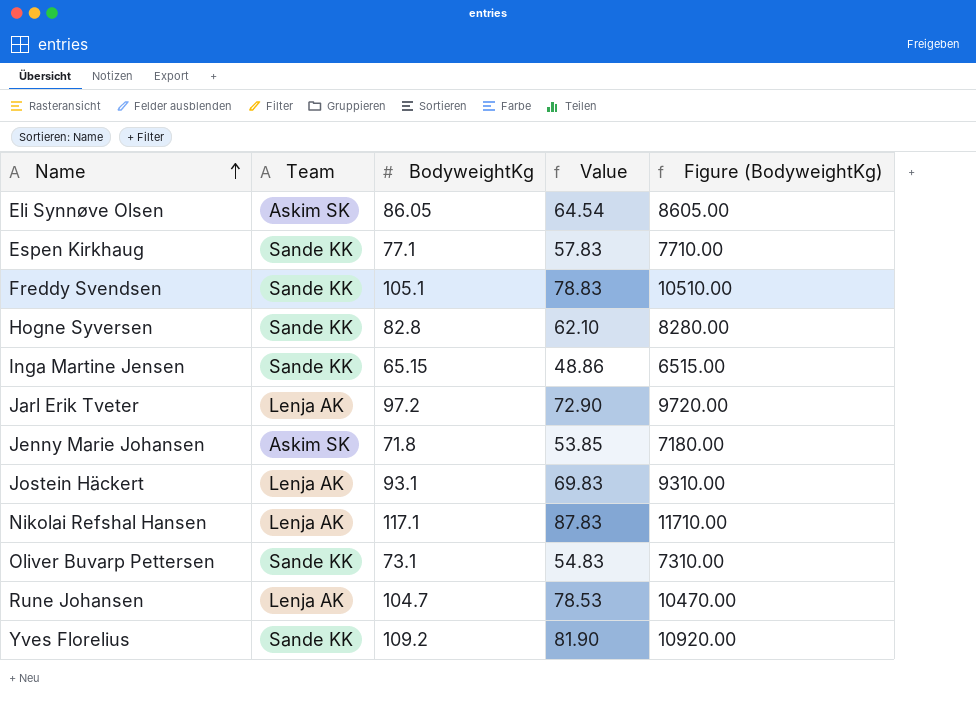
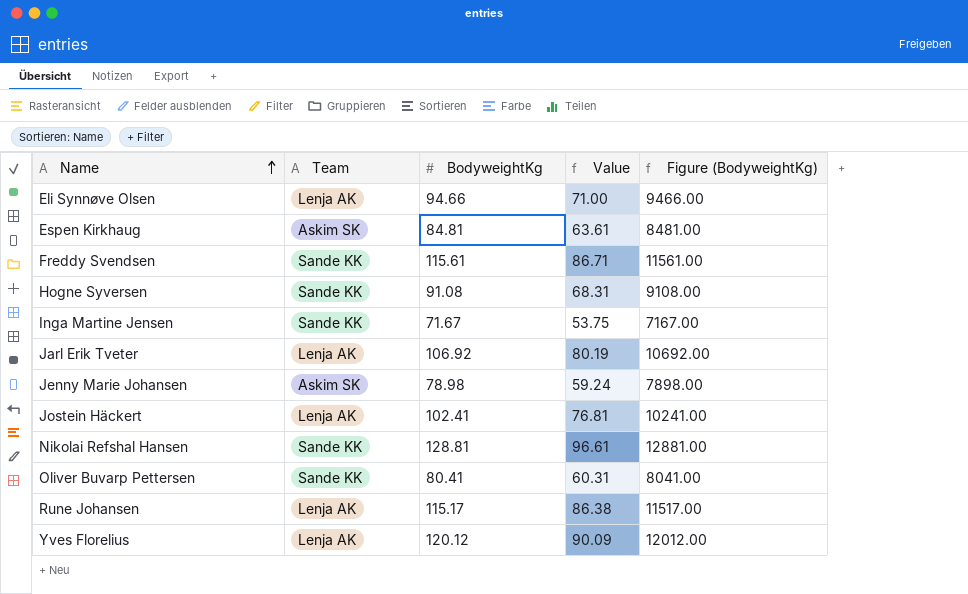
Eli Synnøve Olsen | Team: Askim SK -> Lenja AK
Eli Synnøve Olsen | BodyweightKg: 86.05 -> 94.66
Eli Synnøve Olsen | Value: 64.54 -> 71.00
Eli Synnøve Olsen | Figure (BodyweightKg): 8605.00 -> 9466.00
Espen Kirkhaug | Team: Sande KK -> Askim SK
Espen Kirkhaug | BodyweightKg: 77.1 -> 84.81
Espen Kirkhaug | Value: 57.83 -> 63.61
Espen Kirkhaug | Figure (BodyweightKg): 7710.00 -> 8481.00
Freddy Svendsen | BodyweightKg: 105.1 -> 115.61
Freddy Svendsen | Value: 78.83 -> 86.71
Freddy Svendsen | Figure (BodyweightKg): 10510.00 -> 11561.00
Hogne Syversen | BodyweightKg: 82.8 -> 91.08
Hogne Syversen | Value: 62.10 -> 68.31
Hogne Syversen | Figure (BodyweightKg): 8280.00 -> 9108.00
Inga Martine Jensen | BodyweightKg: 65.15 -> 71.67
Inga Martine Jensen | Value: 48.86 -> 53.75
Inga Martine Jensen | Figure (BodyweightKg): 6515.00 -> 7167.00
Jarl Erik Tveter | BodyweightKg: 97.2 -> 106.92
Jarl Erik Tveter | Value: 72.90 -> 80.19
Jarl Erik Tveter | Figure (BodyweightKg): 9720.00 -> 10692.00
Jenny Marie Johansen | BodyweightKg: 71.8 -> 78.98
Jenny Marie Johansen | Value: 53.85 -> 59.24
Jenny Marie Johansen | Figure (BodyweightKg): 7180.00 -> 7898.00
Jostein Häckert | BodyweightKg: 93.1 -> 102.41
Jostein Häckert | Value: 69.83 -> 76.81
Jostein Häckert | Figure (BodyweightKg): 9310.00 -> 10241.00
Nikolai Refshal Hansen | Team: Lenja AK -> Sande KK
Nikolai Refshal Hansen | BodyweightKg: 117.1 -> 128.81
Nikolai Refshal Hansen | Value: 87.83 -> 96.61
Nikolai Refshal Hansen | Figure (BodyweightKg): 11710.00 -> 12881.00
Oliver Buvarp Pettersen | BodyweightKg: 73.1 -> 80.41
Oliver Buvarp Pettersen | Value: 54.83 -> 60.31
Oliver Buvarp Pettersen | Figure (BodyweightKg): 7310.00 -> 8041.00
Rune Johansen | BodyweightKg: 104.7 -> 115.17
Rune Johansen | Value: 78.53 -> 86.38
Rune Johansen | Figure (BodyweightKg): 10470.00 -> 11517.00
Yves Florelius | Team: Sande KK -> Lenja AK
Yves Florelius | BodyweightKg: 109.2 -> 120.12
Yves Florelius | Value: 81.90 -> 90.09
Yves Florelius | Figure (BodyweightKg): 10920.00 -> 12012.00

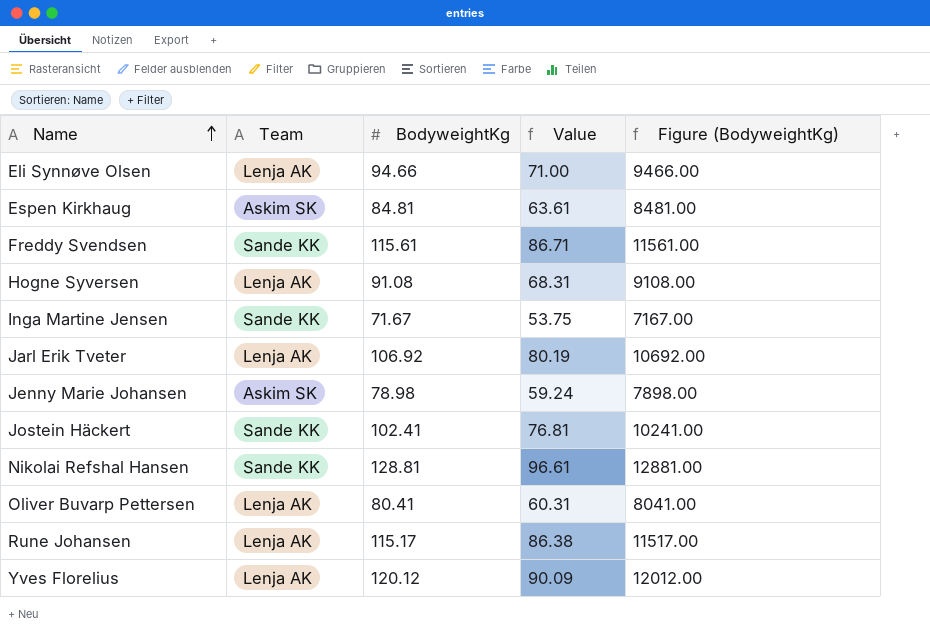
Hogne Syversen | Team: Sande KK -> Lenja AK
Jostein Häckert | Team: Lenja AK -> Sande KK
Oliver Buvarp Pettersen | Team: Sande KK -> Lenja AK

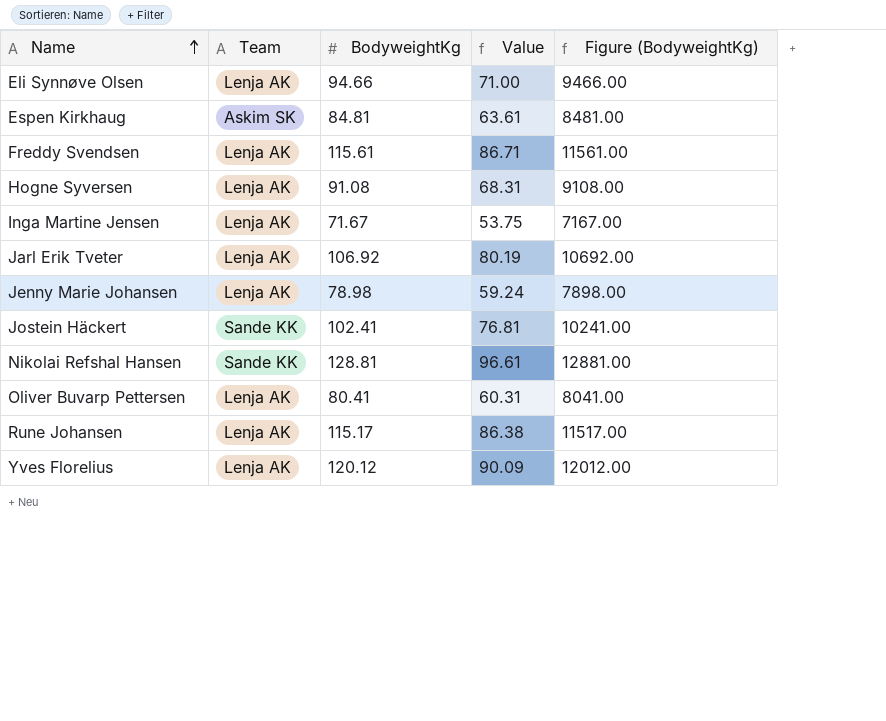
Freddy Svendsen | Team: Sande KK -> Lenja AK
Inga Martine Jensen | Team: Sande KK -> Lenja AK
Jenny Marie Johansen | Team: Askim SK -> Lenja AK

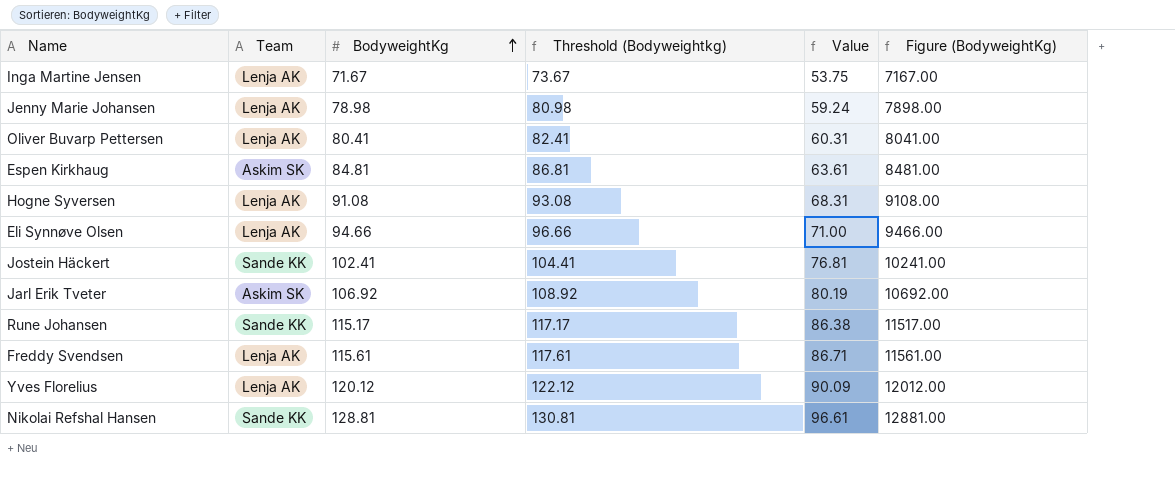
row order: Name ascending -> BodyweightKg ascending
column Threshold (Bodyweightkg) | formula: none -> [BodyweightKg] + 2
Jarl Erik Tveter | Team: Lenja AK -> Askim SK
Rune Johansen | Team: Lenja AK -> Sande KK

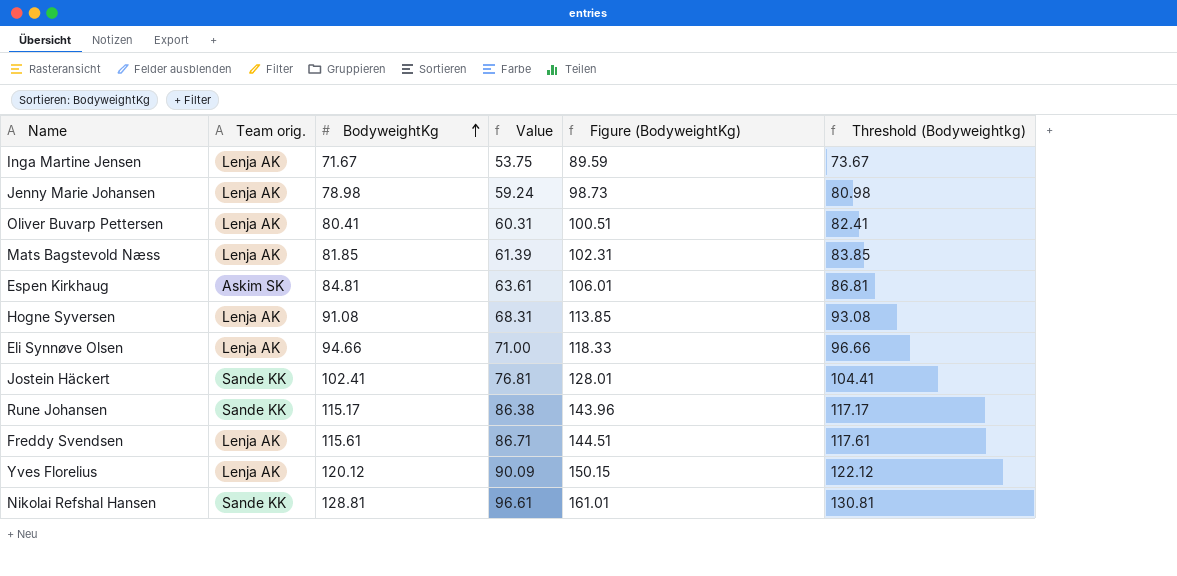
column name: Team -> Team orig.
column Figure (BodyweightKg) | formula: [BodyweightKg] * 100 -> [BodyweightKg] * 1.25
column Threshold (Bodyweightkg) | position: 4 -> 6
row Jarl Erik Tveter: Askim SK | 106.92 | 108.92 | 80.19 | 10692.00 -> none
row Mats Bagstevold Næss: none -> Lenja AK | 81.85 | 61.39 | 102.31 | 83.85

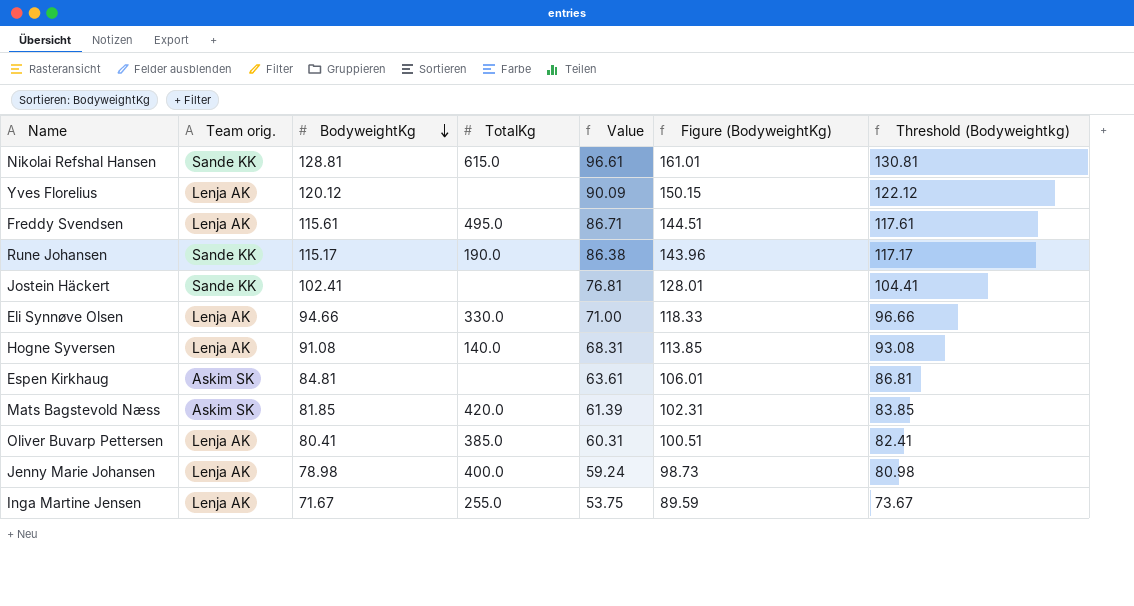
row order: BodyweightKg ascending -> BodyweightKg descending
column TotalKg | position: none -> 4
Mats Bagstevold Næss | Team orig.: Lenja AK -> Askim SK

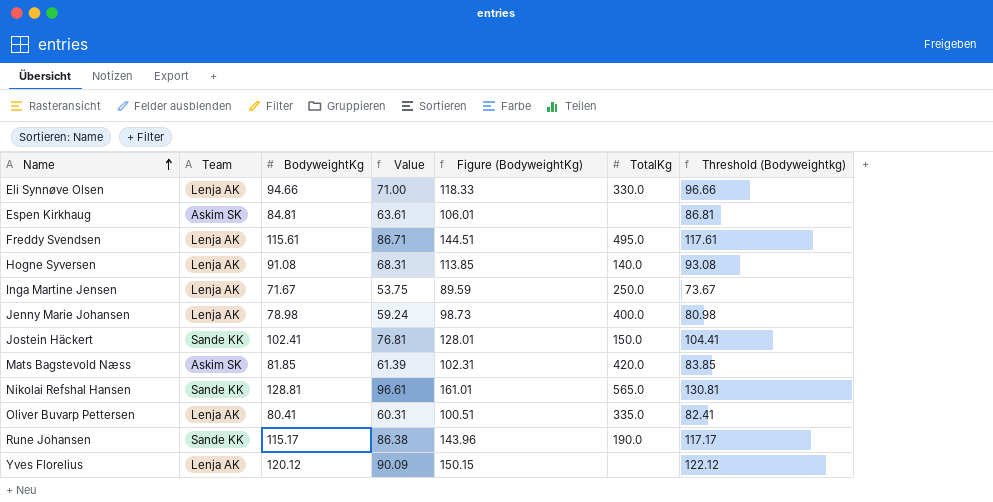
row order: BodyweightKg descending -> Name ascending
column name: Team orig. -> Team
column TotalKg | position: 4 -> 6
Inga Martine Jensen | TotalKg: 255.0 -> 250.0
Jostein Häckert | TotalKg: none -> 150.0
Nikolai Refshal Hansen | TotalKg: 615.0 -> 565.0
Oliver Buvarp Pettersen | TotalKg: 385.0 -> 335.0

